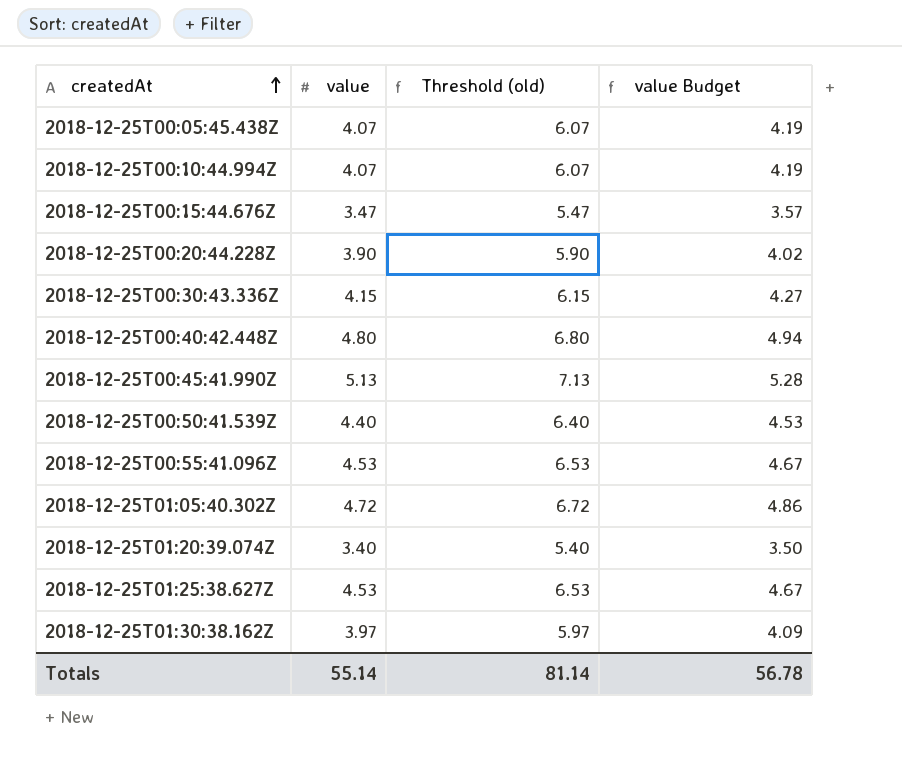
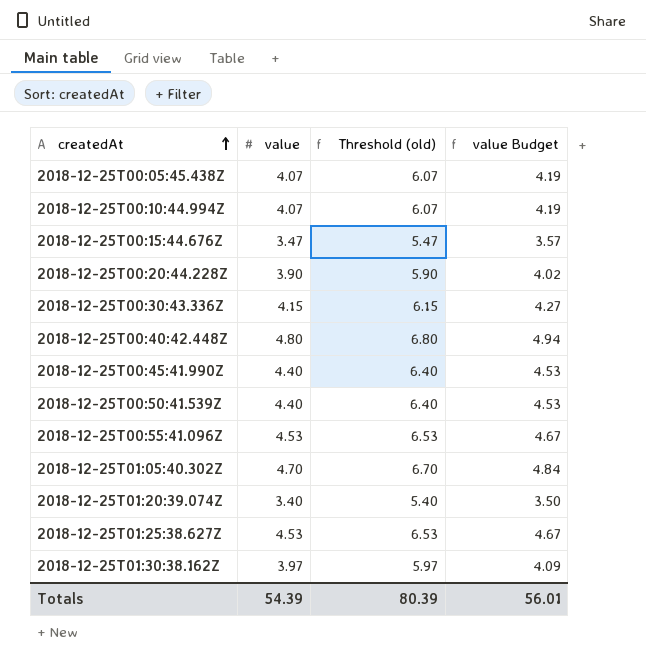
2018-12-25T00:45:41.990Z | value: 5.13 -> 4.40
2018-12-25T00:45:41.990Z | Threshold (old): 7.13 -> 6.40
2018-12-25T00:45:41.990Z | value Budget: 5.28 -> 4.53
2018-12-25T01:05:40.302Z | value: 4.72 -> 4.70
2018-12-25T01:05:40.302Z | Threshold (old): 6.72 -> 6.70
2018-12-25T01:05:40.302Z | value Budget: 4.86 -> 4.84
Totals | value: 55.14 -> 54.39
Totals | Threshold (old): 81.14 -> 80.39
Totals | value Budget: 56.78 -> 56.01

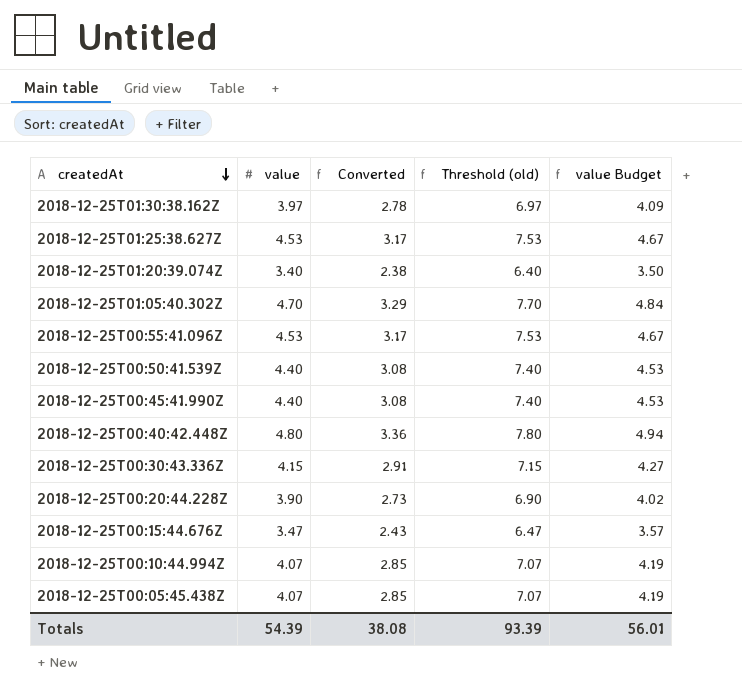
row order: createdAt ascending -> createdAt descending
column Converted | formula: none -> [value] * 0.7
column Threshold (old) | formula: [value] + 2 -> [value] + 3
Totals | Threshold (old): 80.39 -> 93.39

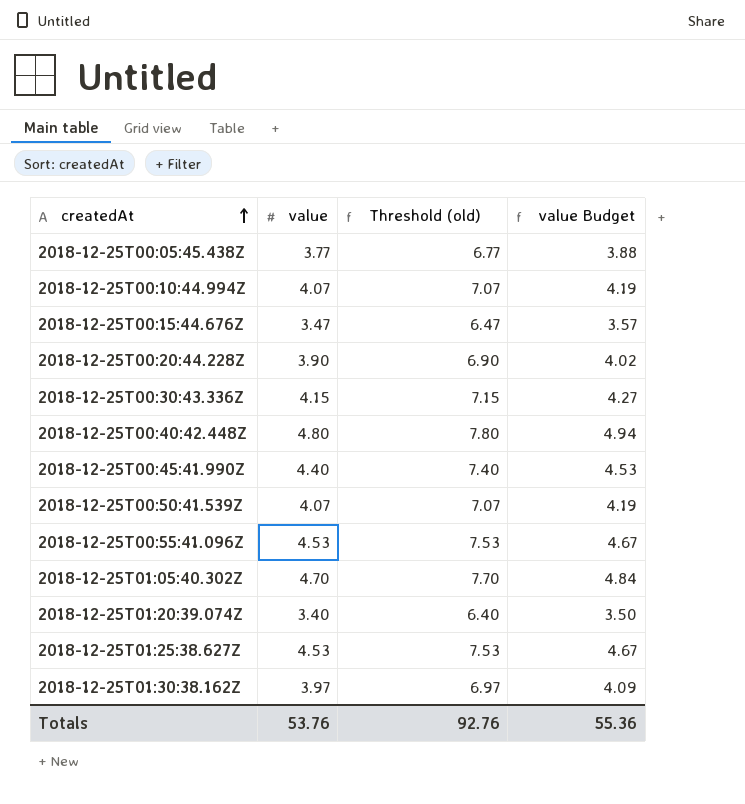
row order: createdAt descending -> createdAt ascending
column Converted | formula: [value] * 0.7 -> none
2018-12-25T00:05:45.438Z | value: 4.07 -> 3.77
2018-12-25T00:05:45.438Z | Threshold (old): 7.07 -> 6.77
2018-12-25T00:05:45.438Z | value Budget: 4.19 -> 3.88
2018-12-25T00:50:41.539Z | value: 4.40 -> 4.07
2018-12-25T00:50:41.539Z | Threshold (old): 7.40 -> 7.07
2018-12-25T00:50:41.539Z | value Budget: 4.53 -> 4.19
Totals | value: 54.39 -> 53.76
Totals | Threshold (old): 93.39 -> 92.76
Totals | value Budget: 56.01 -> 55.36

